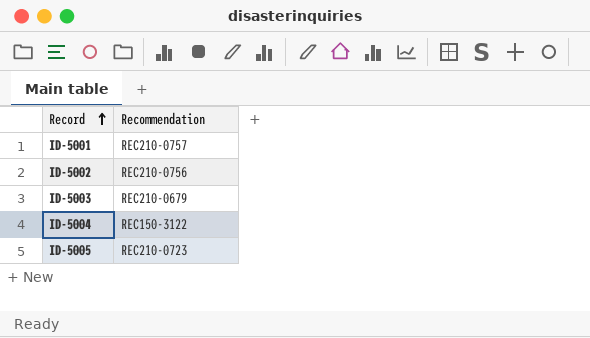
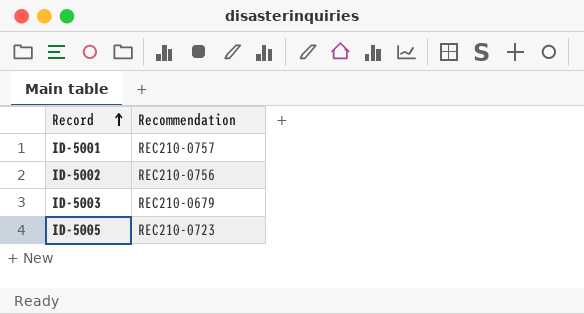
row ID-5004: REC150-3122 -> none

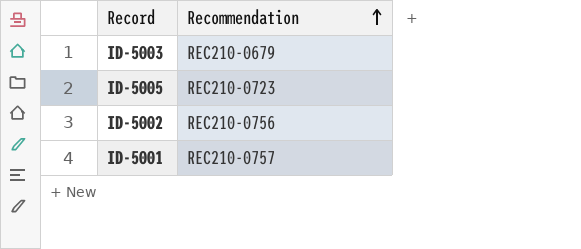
row order: Record ascending -> Recommendation ascending

